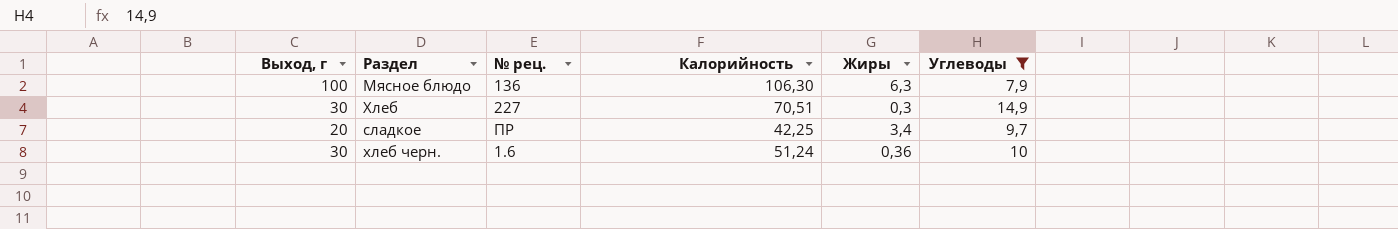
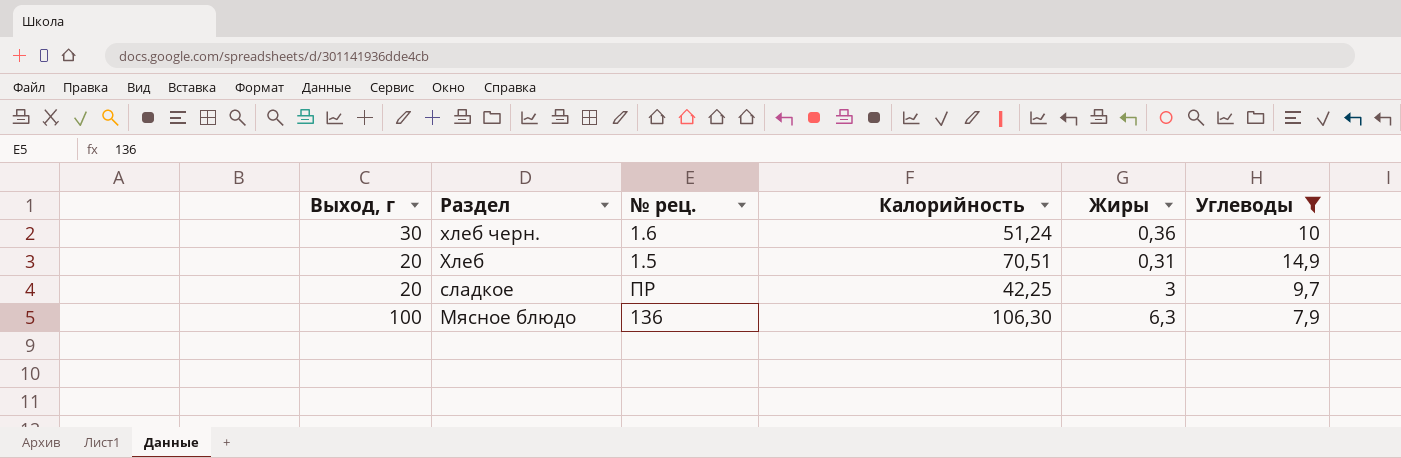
row order: none -> Раздел descending
Хлеб | Выход, г: 30 -> 20
Хлеб | № рец.: 227 -> 1.5
Хлеб | Жиры: 0,3 -> 0,31
сладкое | Жиры: 3,4 -> 3

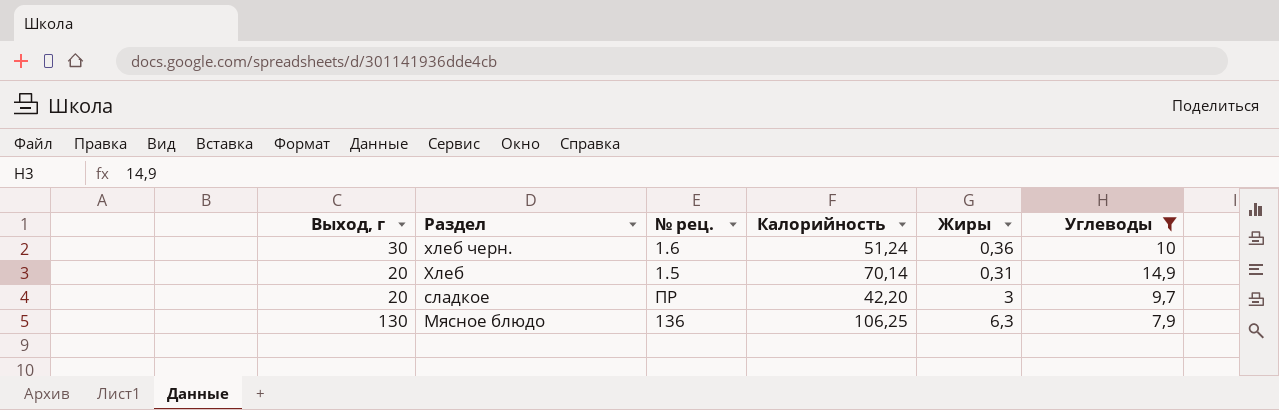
Хлеб | Калорийность: 70,51 -> 70,14
сладкое | Калорийность: 42,25 -> 42,20
Мясное блюдо | Выход, г: 100 -> 130
Мясное блюдо | Калорийность: 106,30 -> 106,25

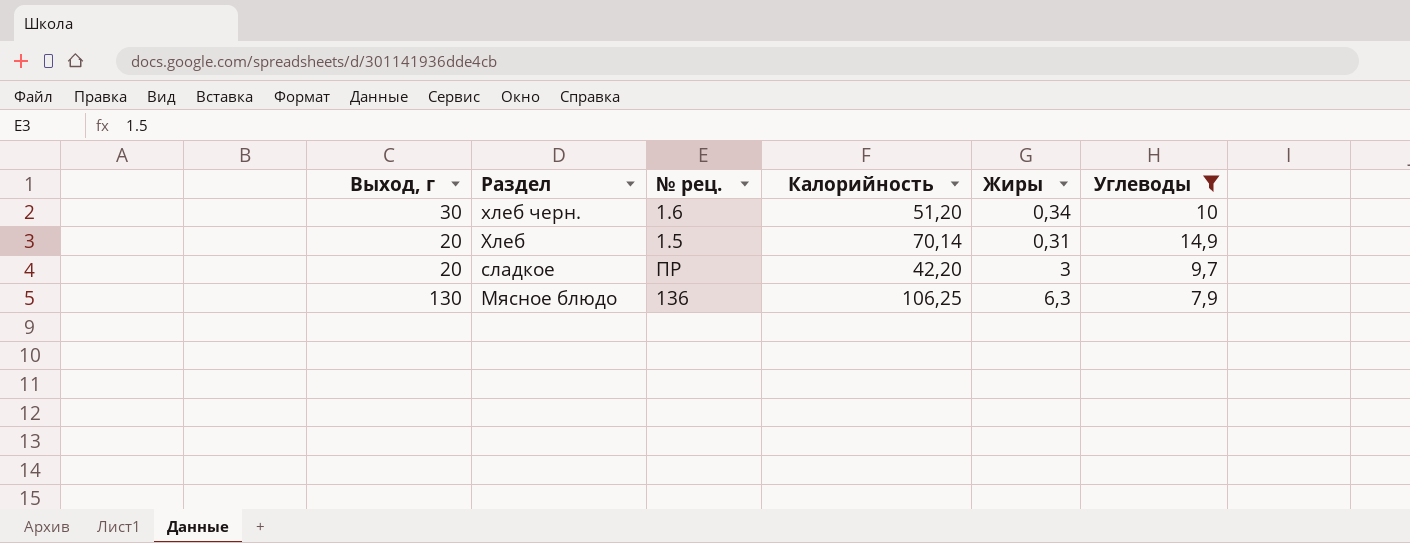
хлеб черн. | Калорийность: 51,24 -> 51,20
хлеб черн. | Жиры: 0,36 -> 0,34

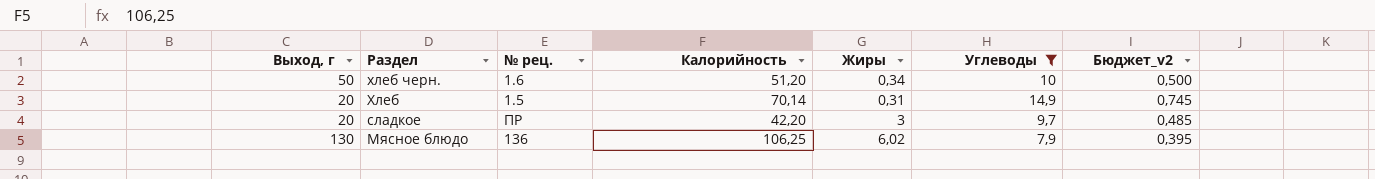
column Бюджет_v2 | formula: none -> [Углеводы] * 0,05
хлеб черн. | Выход, г: 30 -> 50
Мясное блюдо | Жиры: 6,3 -> 6,02

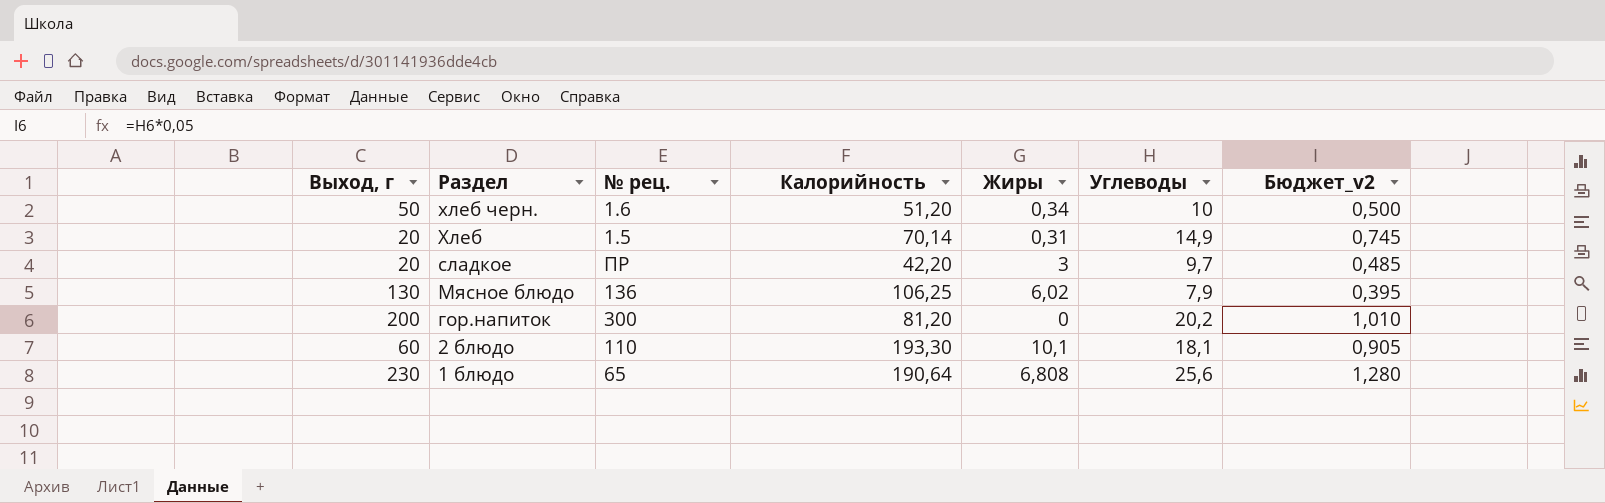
filter: Углеводы <= 14,9 -> none

